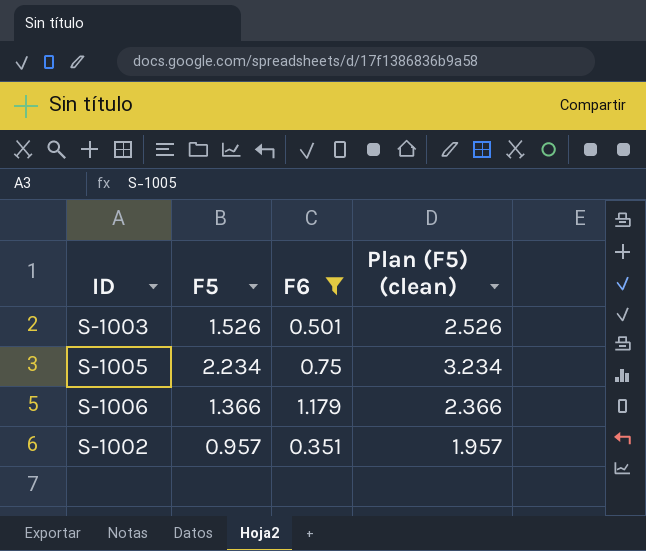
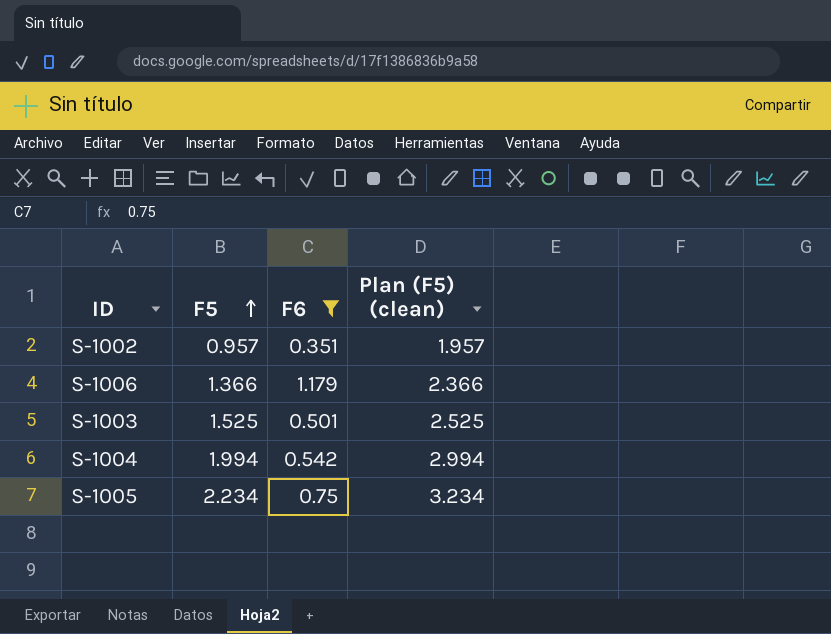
row order: none -> F5 ascending
S-1003 | F5: 1.526 -> 1.525
S-1003 | Plan (F5) (clean): 2.526 -> 2.525
row S-1004: none -> 1.994 | 0.542 | 2.994

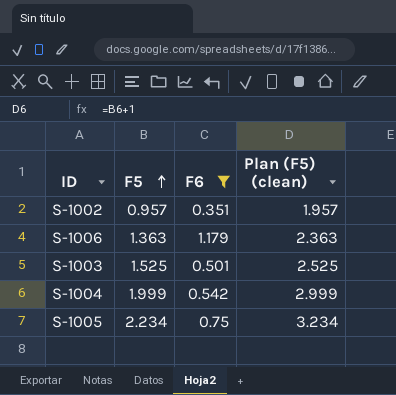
S-1006 | F5: 1.366 -> 1.363
S-1006 | Plan (F5) (clean): 2.366 -> 2.363
S-1004 | F5: 1.994 -> 1.999
S-1004 | Plan (F5) (clean): 2.994 -> 2.999

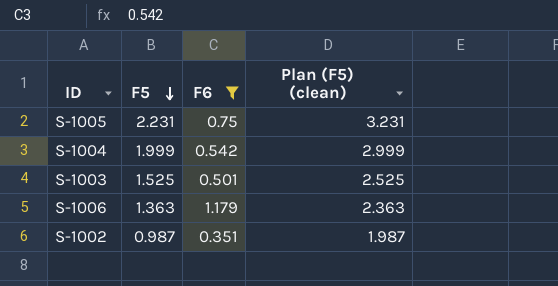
row order: F5 ascending -> F5 descending
S-1005 | F5: 2.234 -> 2.231
S-1005 | Plan (F5) (clean): 3.234 -> 3.231
S-1002 | F5: 0.957 -> 0.987
S-1002 | Plan (F5) (clean): 1.957 -> 1.987

